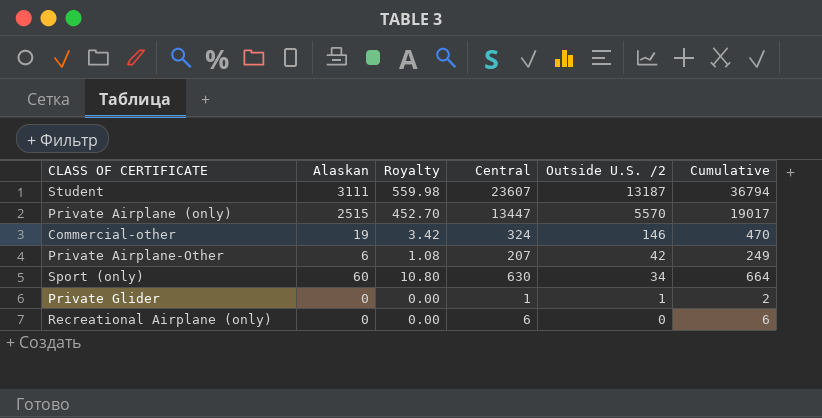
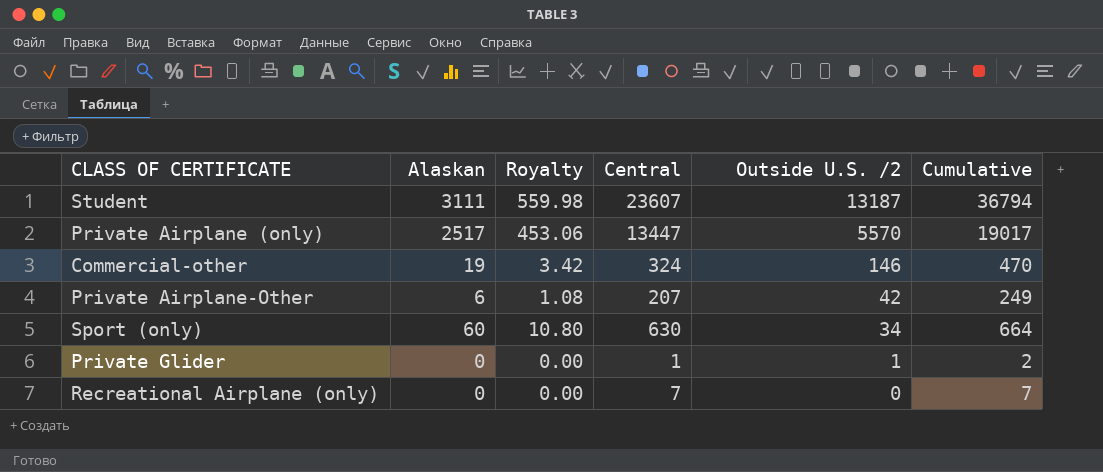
Private Airplane (only) | Alaskan: 2515 -> 2517
Private Airplane (only) | Royalty: 452.70 -> 453.06
Recreational Airplane (only) | Central: 6 -> 7
Recreational Airplane (only) | Cumulative: 6 -> 7

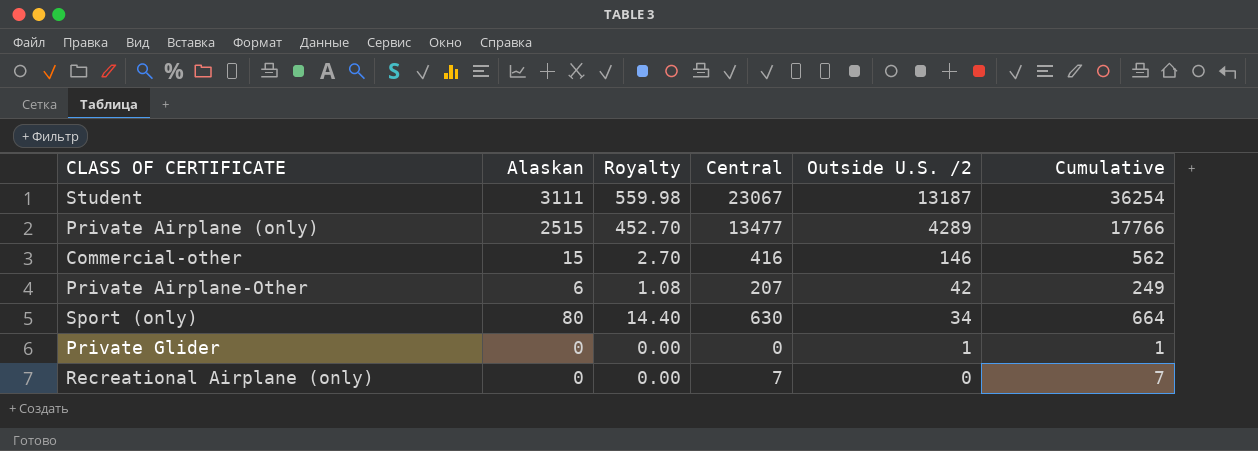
Student | Central: 23607 -> 23067
Student | Cumulative: 36794 -> 36254
Private Airplane (only) | Alaskan: 2517 -> 2515
Private Airplane (only) | Royalty: 453.06 -> 452.70
Private Airplane (only) | Central: 13447 -> 13477
Private Airplane (only) | Outside U.S. /2: 5570 -> 4289
Private Airplane (only) | Cumulative: 19017 -> 17766
Commercial-other | Alaskan: 19 -> 15
Commercial-other | Royalty: 3.42 -> 2.70
Commercial-other | Central: 324 -> 416
Commercial-other | Cumulative: 470 -> 562
Sport (only) | Alaskan: 60 -> 80
Sport (only) | Royalty: 10.80 -> 14.40
Private Glider | Central: 1 -> 0
Private Glider | Cumulative: 2 -> 1

